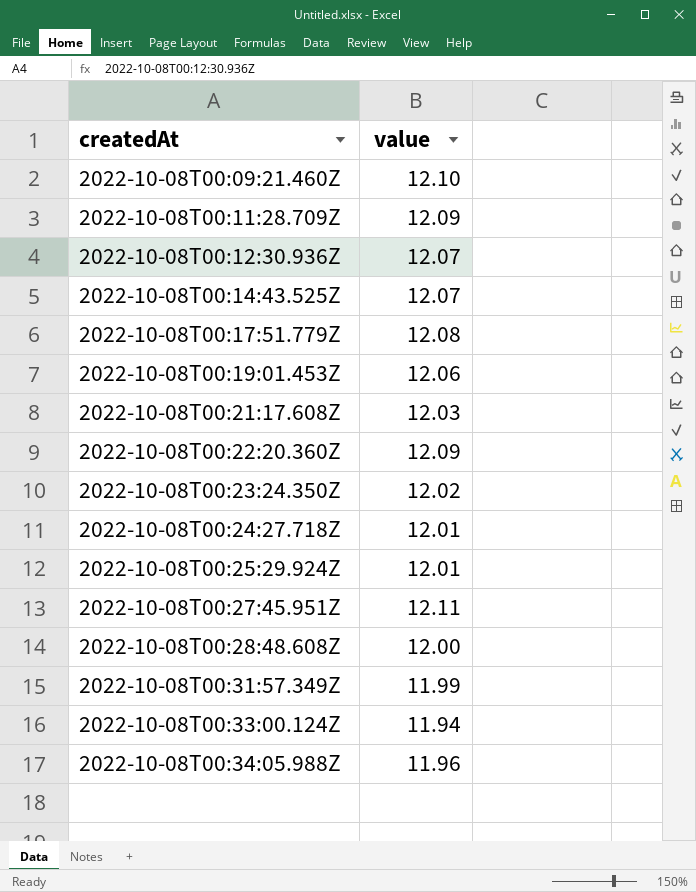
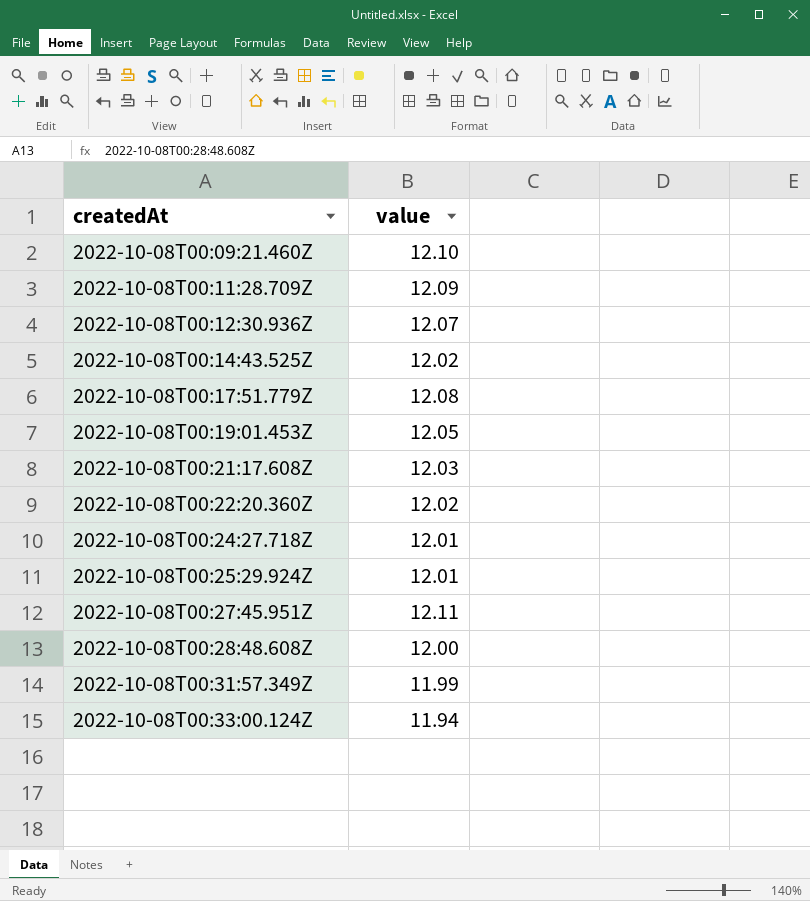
row 2022-10-08T00:23:24.350Z: 12.02 -> none
row 2022-10-08T00:34:05.988Z: 11.96 -> none
2022-10-08T00:14:43.525Z | value: 12.07 -> 12.02
2022-10-08T00:19:01.453Z | value: 12.06 -> 12.05
2022-10-08T00:22:20.360Z | value: 12.09 -> 12.02

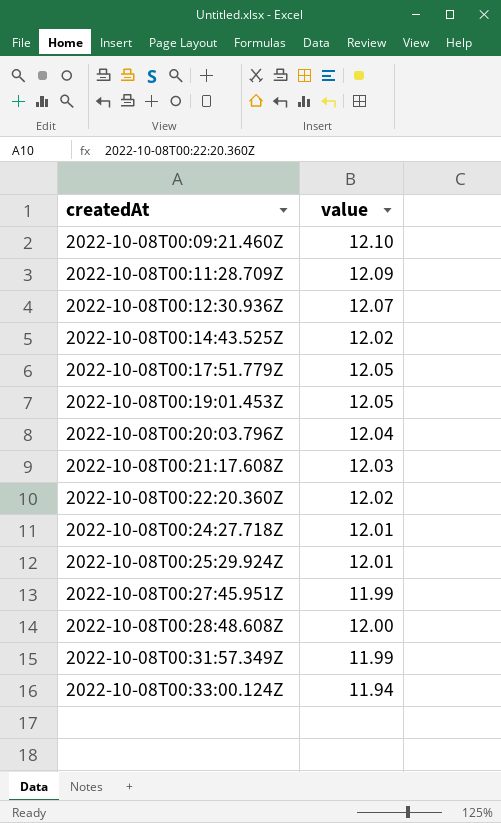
2022-10-08T00:17:51.779Z | value: 12.08 -> 12.05
row 2022-10-08T00:20:03.796Z: none -> 12.04
2022-10-08T00:27:45.951Z | value: 12.11 -> 11.99

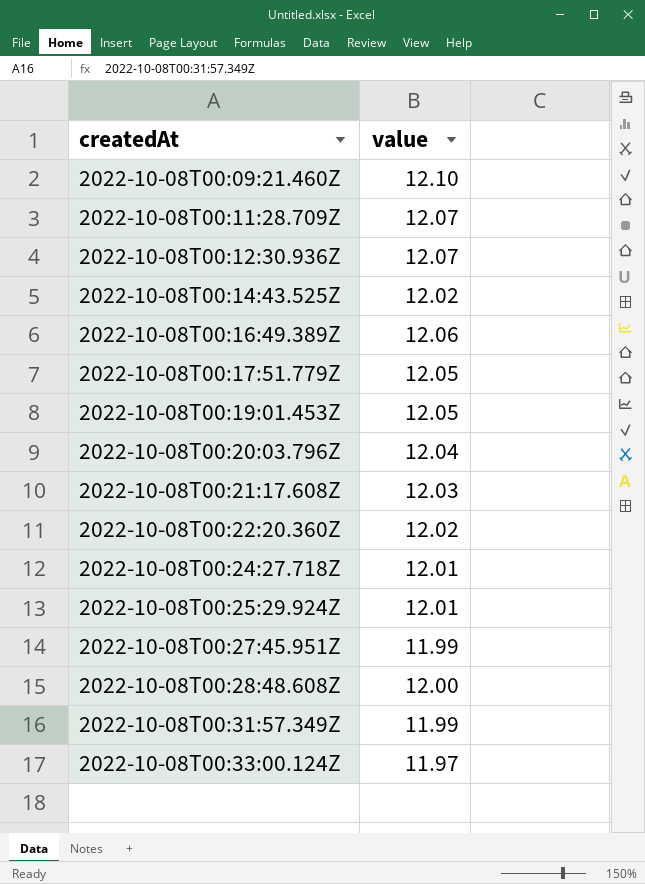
2022-10-08T00:11:28.709Z | value: 12.09 -> 12.07
row 2022-10-08T00:16:49.389Z: none -> 12.06
2022-10-08T00:33:00.124Z | value: 11.94 -> 11.97

